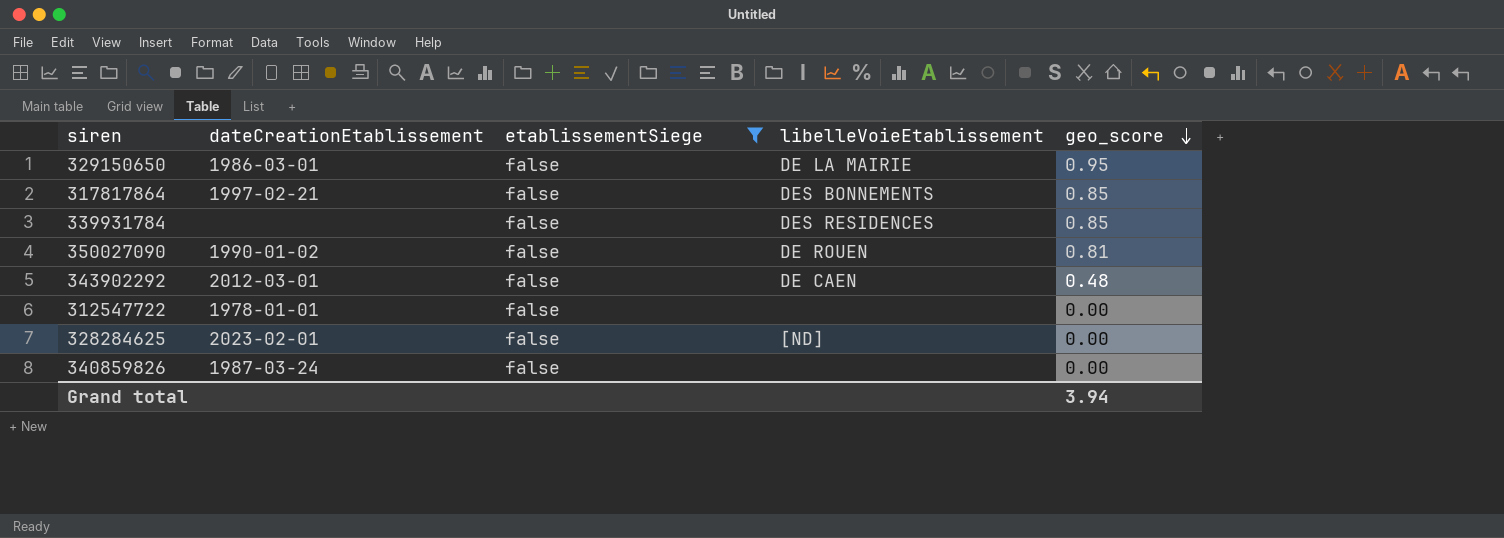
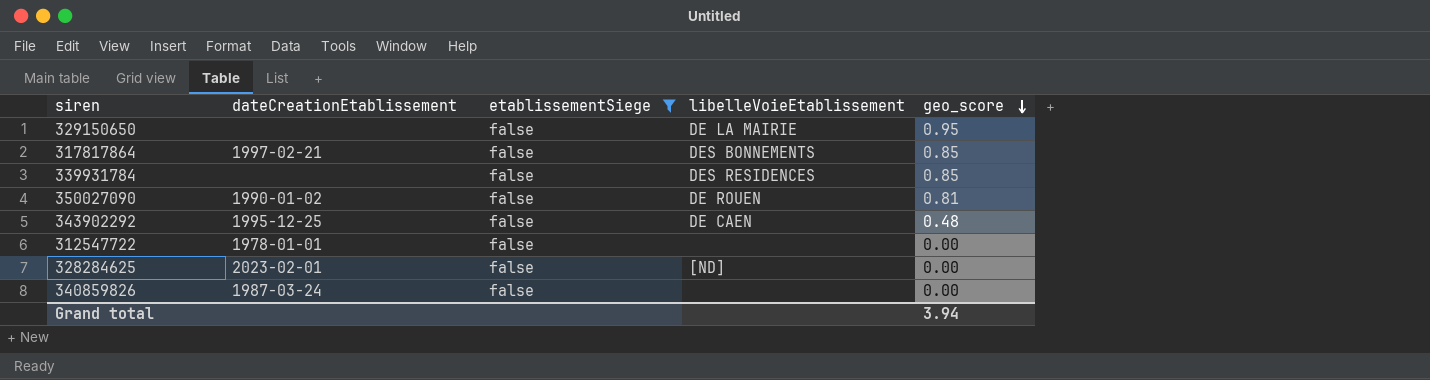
329150650 | dateCreationEtablissement: 1986-03-01 -> none
343902292 | dateCreationEtablissement: 2012-03-01 -> 1995-12-25

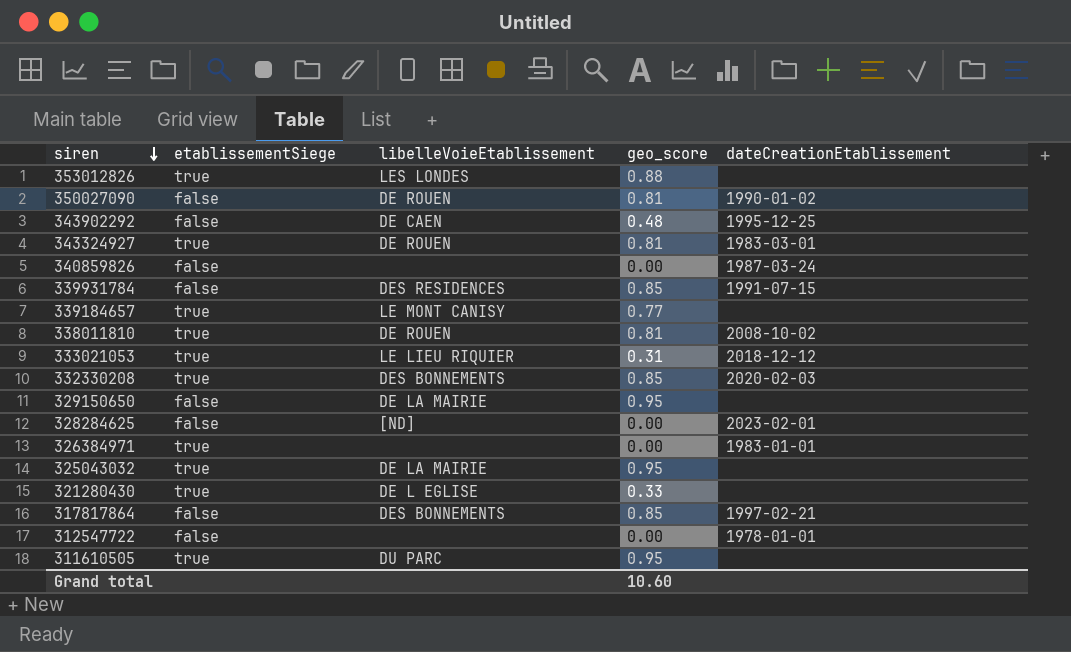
filter: etablissementSiege = false -> none
row order: geo_score descending -> siren descending
column dateCreationEtablissement | position: 2 -> 5
339931784 | dateCreationEtablissement: none -> 1991-07-15
Grand total | geo_score: 3.94 -> 10.60

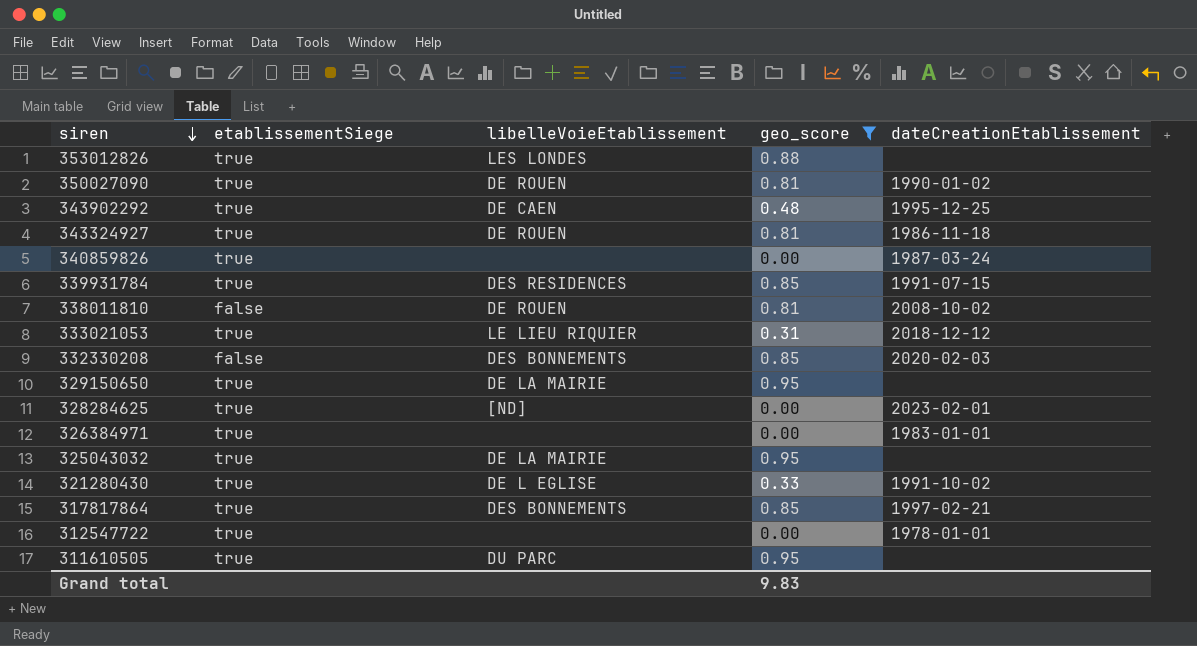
filter: none -> geo_score != 0.77
350027090 | etablissementSiege: false -> true
343902292 | etablissementSiege: false -> true
343324927 | dateCreationEtablissement: 1983-03-01 -> 1986-11-18
340859826 | etablissementSiege: false -> true
339931784 | etablissementSiege: false -> true
338011810 | etablissementSiege: true -> false
332330208 | etablissementSiege: true -> false
329150650 | etablissementSiege: false -> true
328284625 | etablissementSiege: false -> true
321280430 | dateCreationEtablissement: none -> 1991-10-02
317817864 | etablissementSiege: false -> true
312547722 | etablissementSiege: false -> true
Grand total | geo_score: 10.60 -> 9.83

